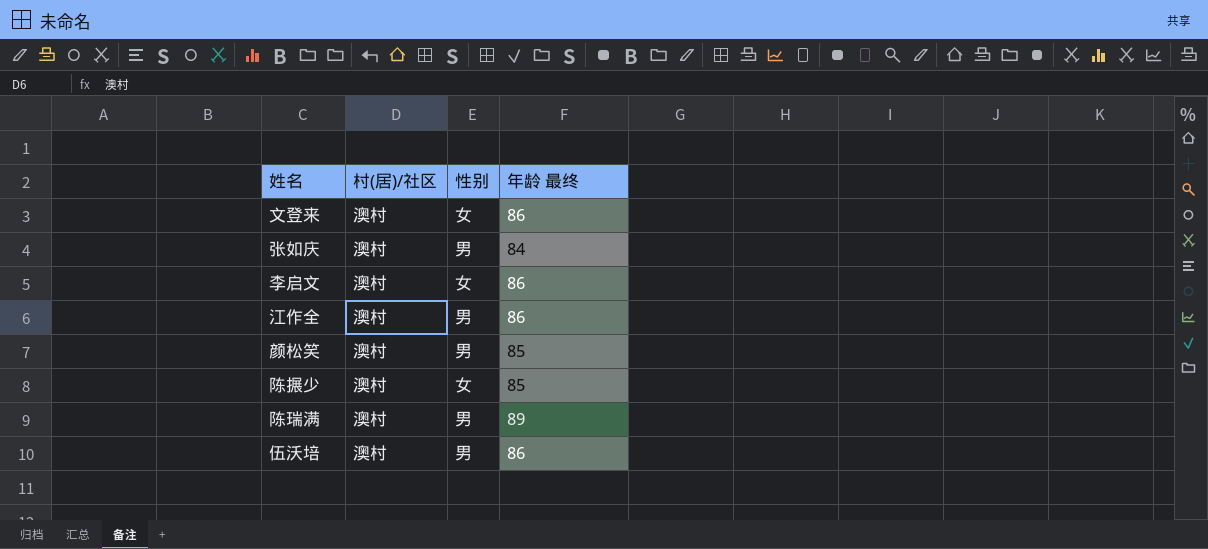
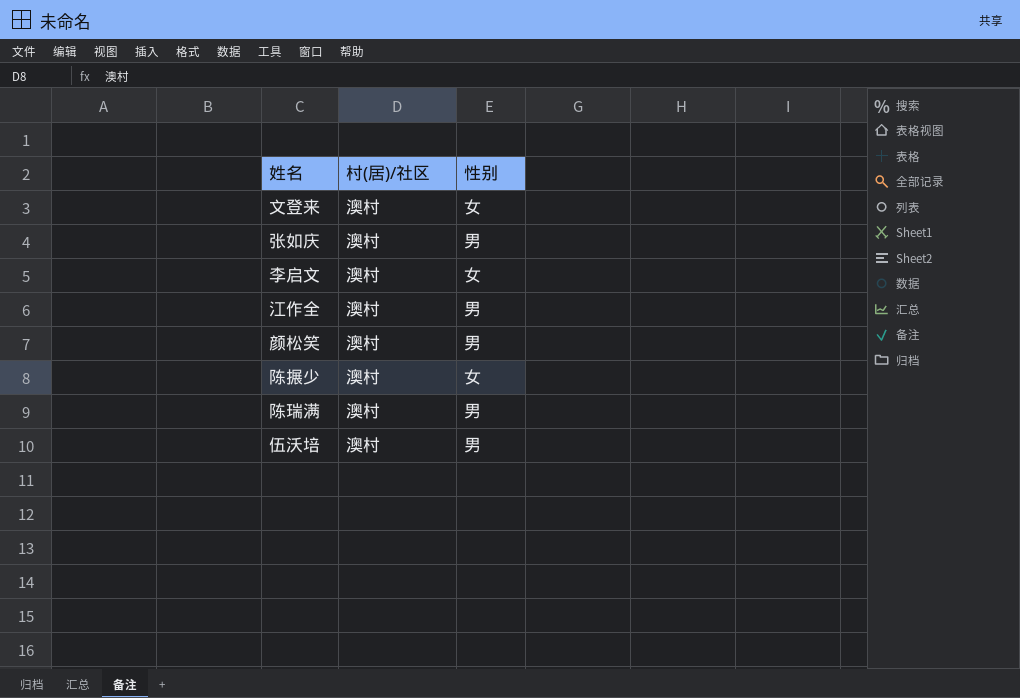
column 年龄 最终 | position: 4 -> none

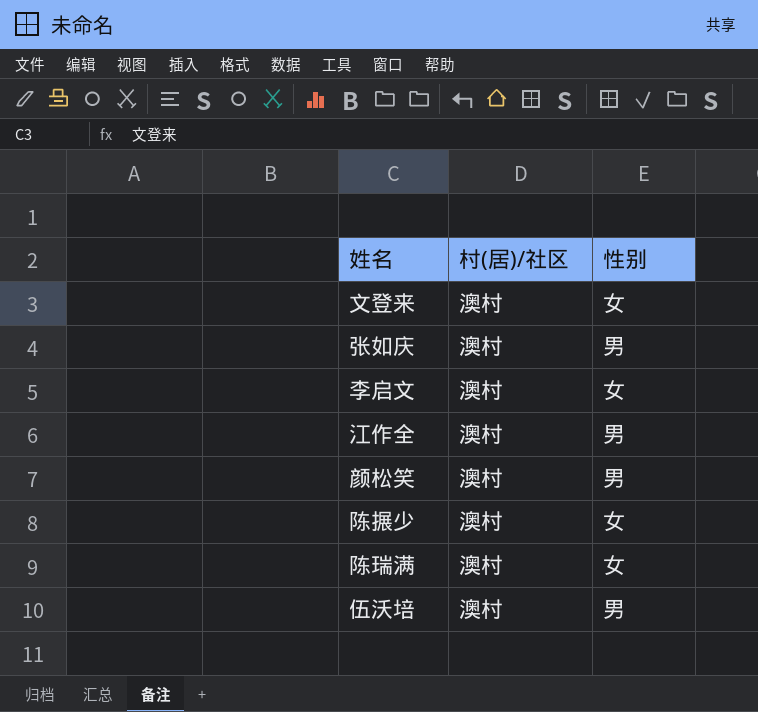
陈瑞满 | 性别: 男 -> 女

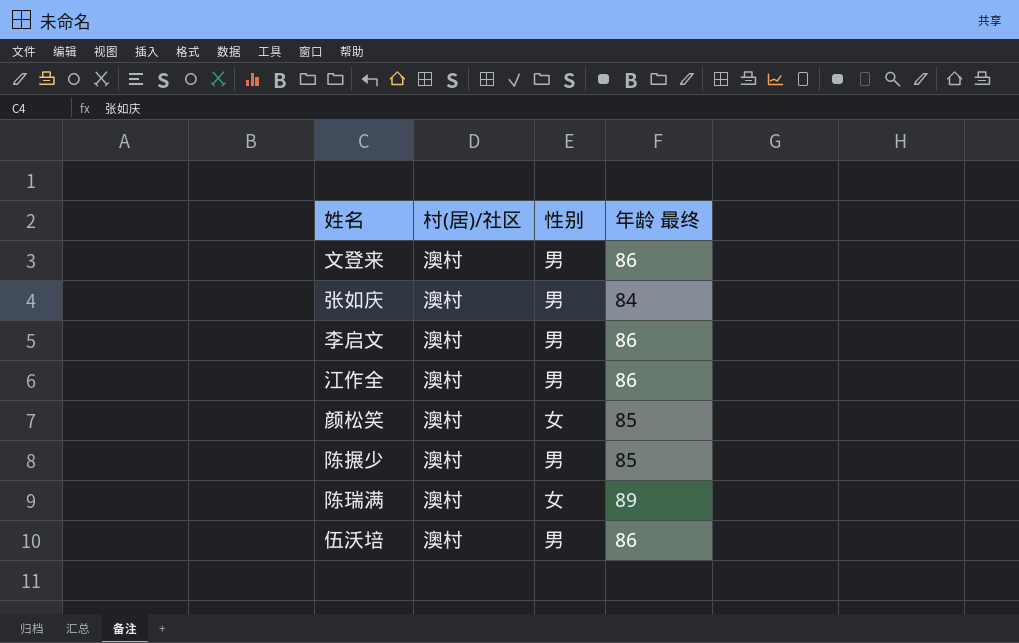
column 年龄 最终 | position: none -> 4
文登来 | 性别: 女 -> 男
李启文 | 性别: 女 -> 男
颜松笑 | 性别: 男 -> 女
陈搌少 | 性别: 女 -> 男

